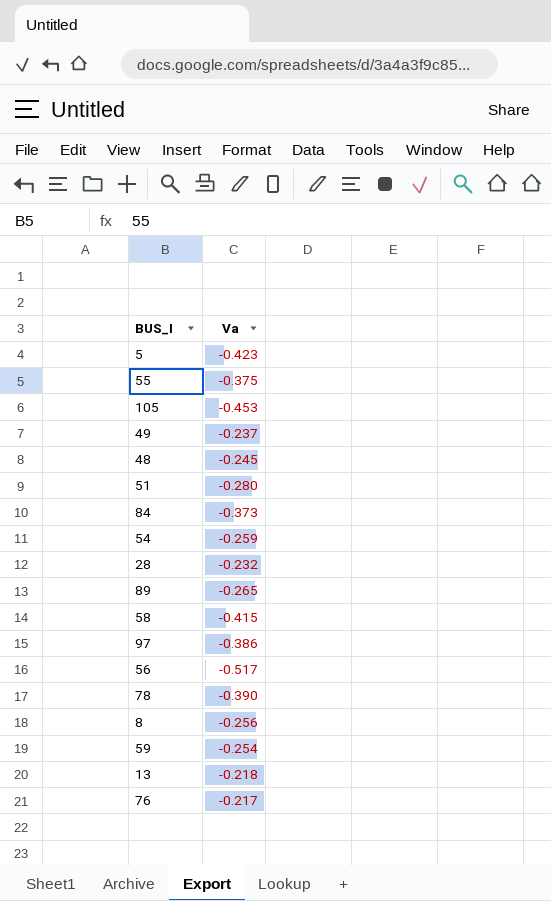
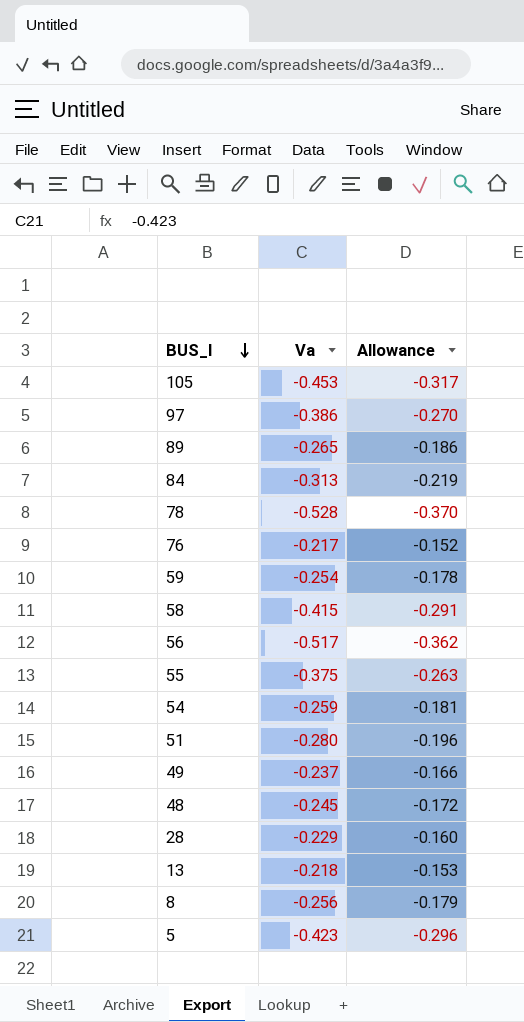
row order: none -> BUS_I descending
column Allowance | formula: none -> [Va] * 0.7
84 | Va: -0.373 -> -0.313
78 | Va: -0.390 -> -0.528
28 | Va: -0.232 -> -0.229

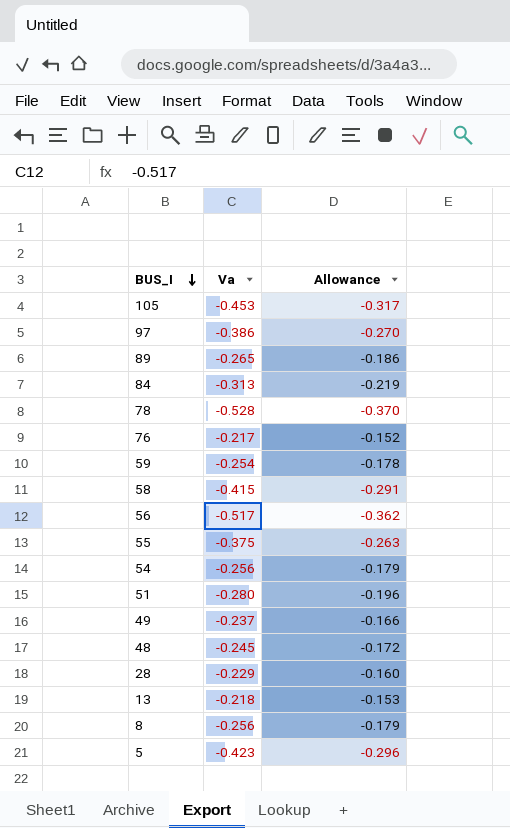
54 | Va: -0.259 -> -0.256
54 | Allowance: -0.181 -> -0.179

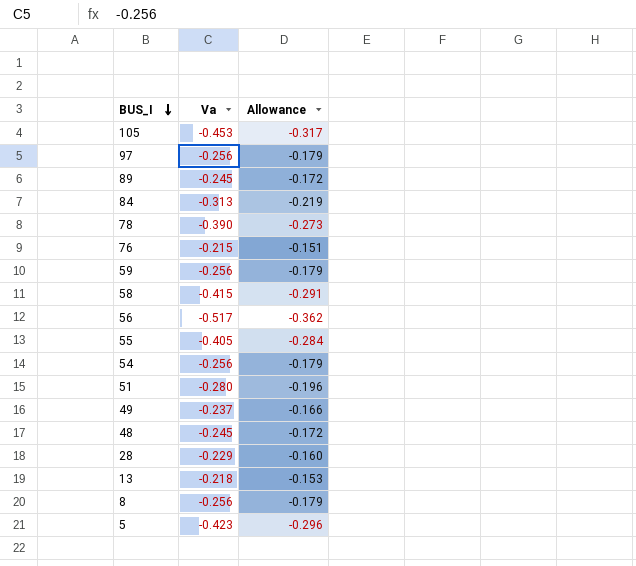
97 | Va: -0.386 -> -0.256
97 | Allowance: -0.270 -> -0.179
89 | Va: -0.265 -> -0.245
89 | Allowance: -0.186 -> -0.172
78 | Va: -0.528 -> -0.390
78 | Allowance: -0.370 -> -0.273
76 | Va: -0.217 -> -0.215
76 | Allowance: -0.152 -> -0.151
59 | Va: -0.254 -> -0.256
59 | Allowance: -0.178 -> -0.179
55 | Va: -0.375 -> -0.405
55 | Allowance: -0.263 -> -0.284

